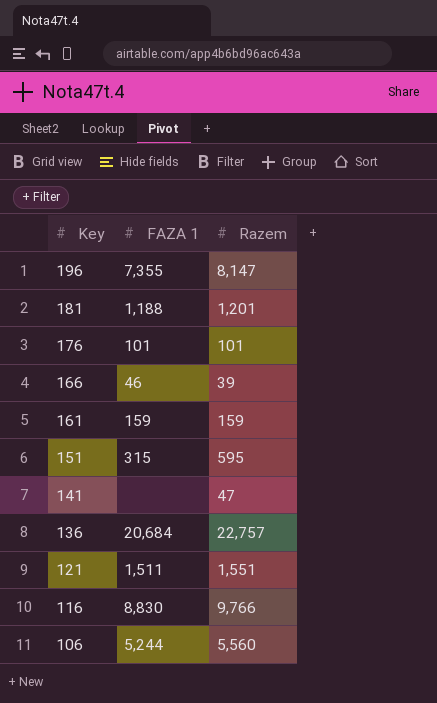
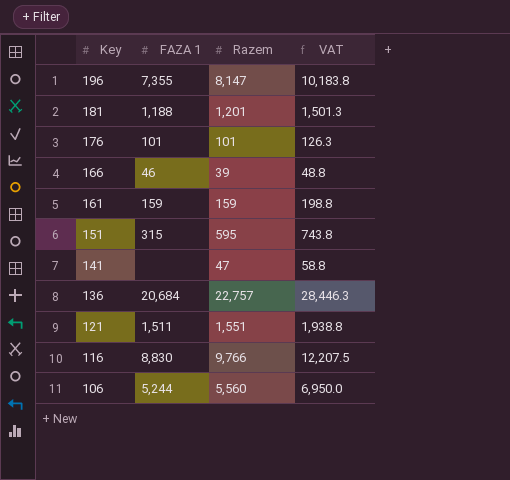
column VAT | formula: none -> [Razem] * 1.25

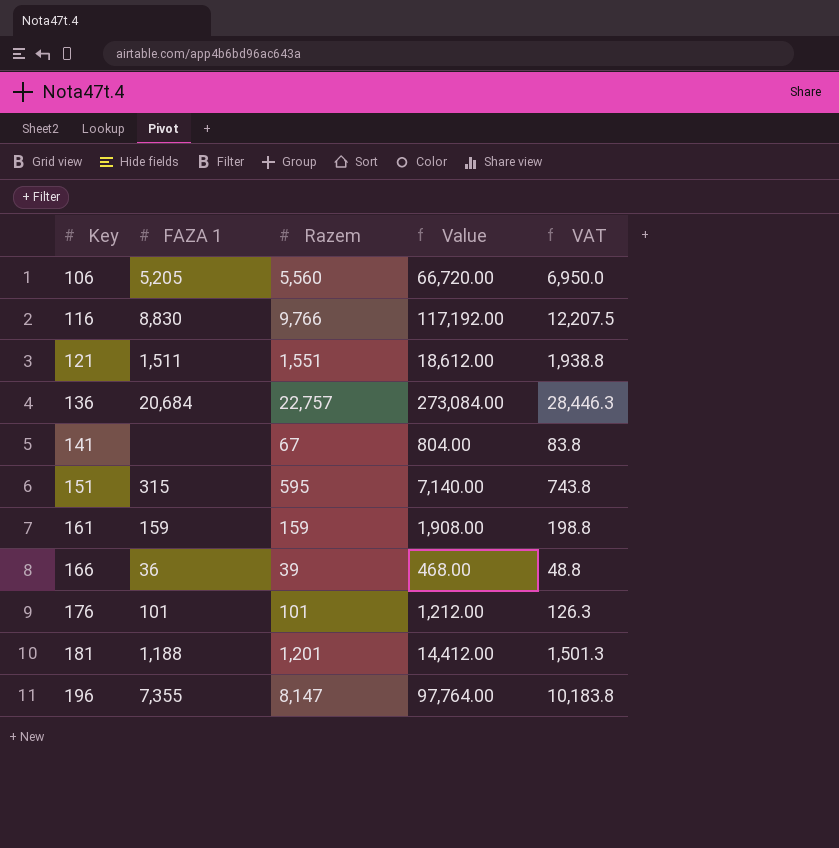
row order: Key descending -> Key ascending
column Value | formula: none -> [Razem] * 12
106 | FAZA 1: 5,244 -> 5,205
141 | Razem: 47 -> 67
141 | VAT: 58.8 -> 83.8
166 | FAZA 1: 46 -> 36

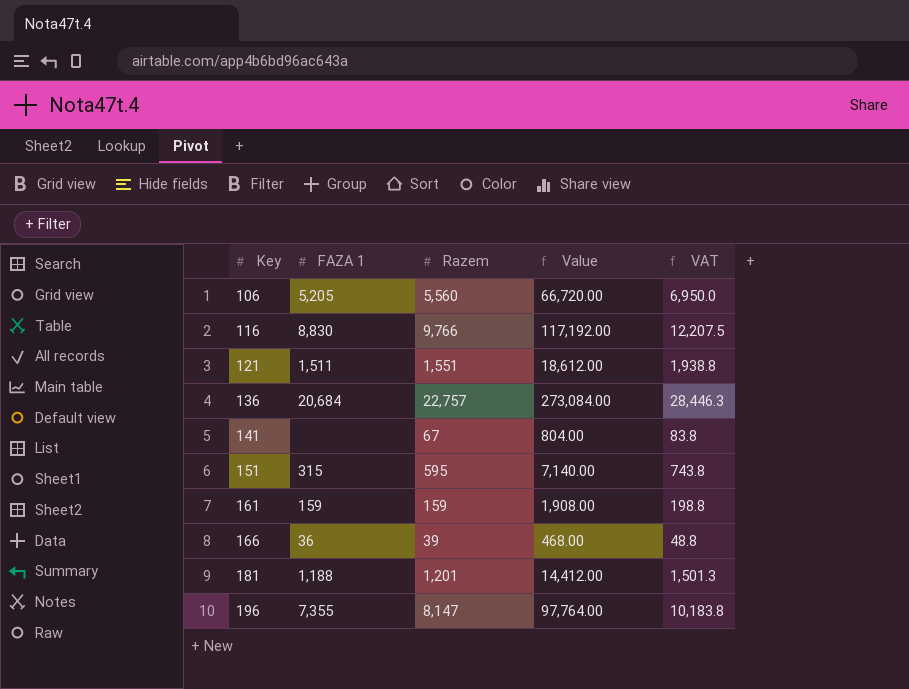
row 176: 101 | 101 | 1,212.00 | 126.3 -> none

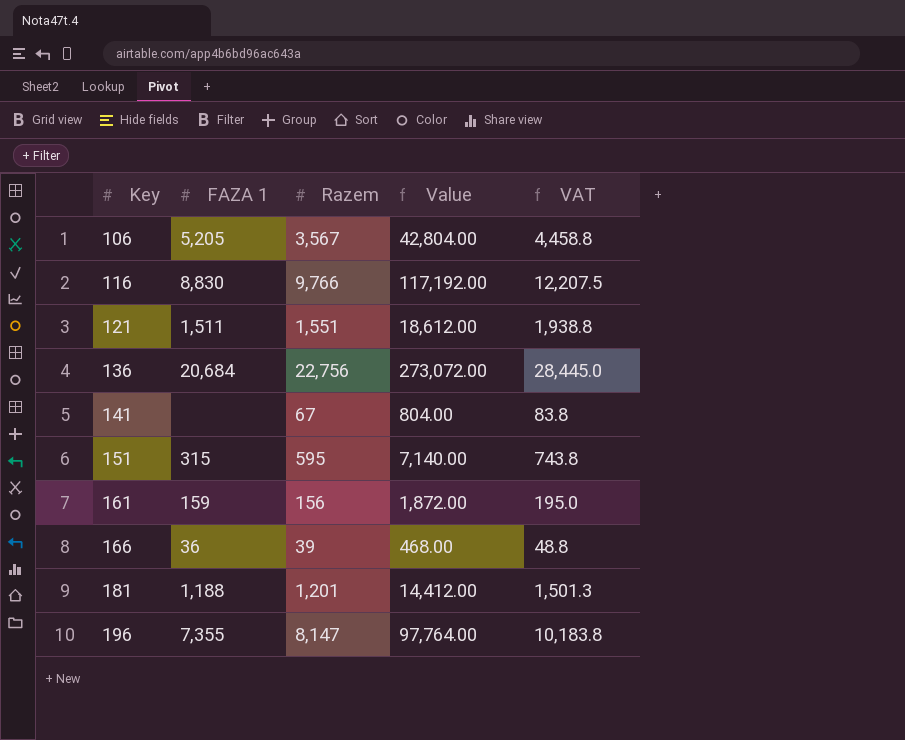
106 | Razem: 5,560 -> 3,567
106 | Value: 66,720.00 -> 42,804.00
106 | VAT: 6,950.0 -> 4,458.8
136 | Razem: 22,757 -> 22,756
136 | Value: 273,084.00 -> 273,072.00
136 | VAT: 28,446.3 -> 28,445.0
161 | Razem: 159 -> 156
161 | Value: 1,908.00 -> 1,872.00
161 | VAT: 198.8 -> 195.0

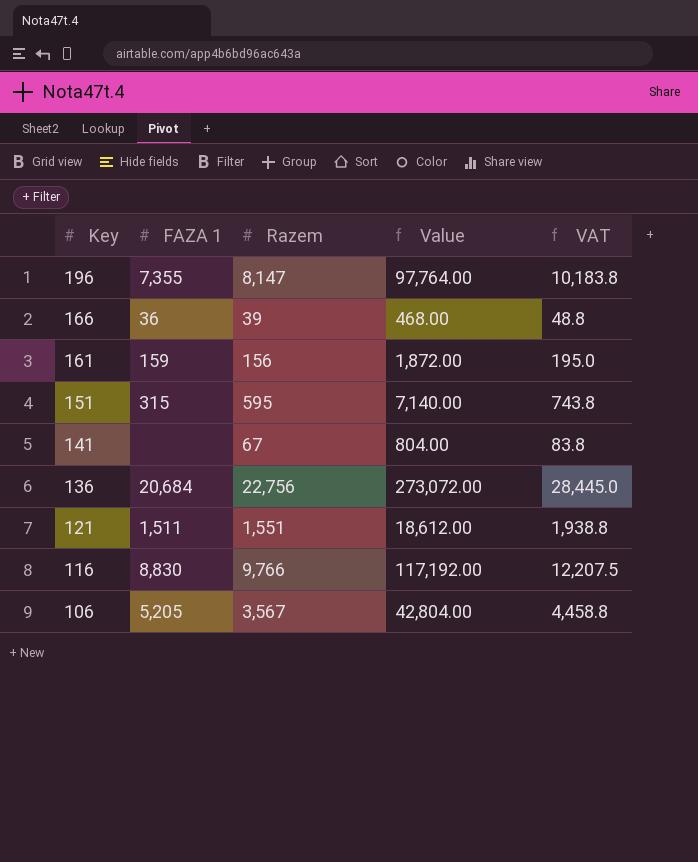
row order: Key ascending -> Key descending
row 181: 1,188 | 1,201 | 14,412.00 | 1,501.3 -> none

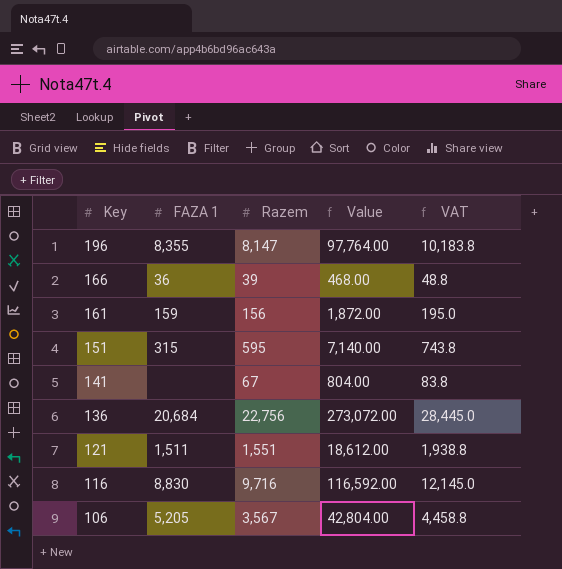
196 | FAZA 1: 7,355 -> 8,355
116 | Razem: 9,766 -> 9,716
116 | Value: 117,192.00 -> 116,592.00
116 | VAT: 12,207.5 -> 12,145.0

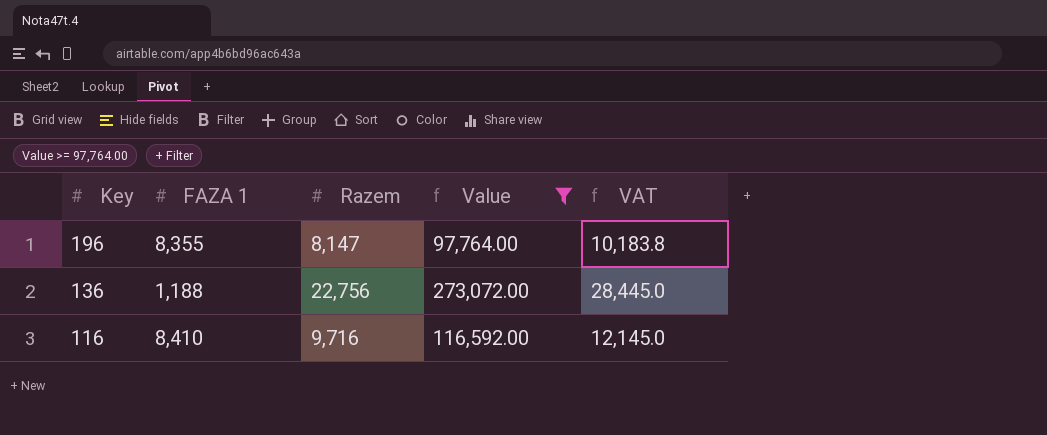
filter: none -> Value >= 97,764.00
136 | FAZA 1: 20,684 -> 1,188
116 | FAZA 1: 8,830 -> 8,410

